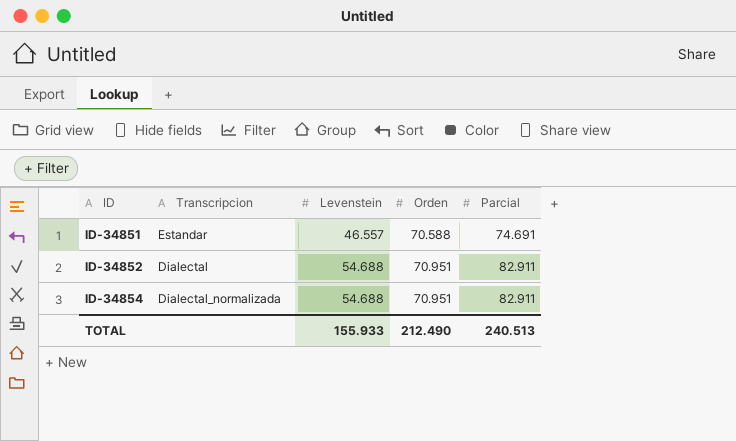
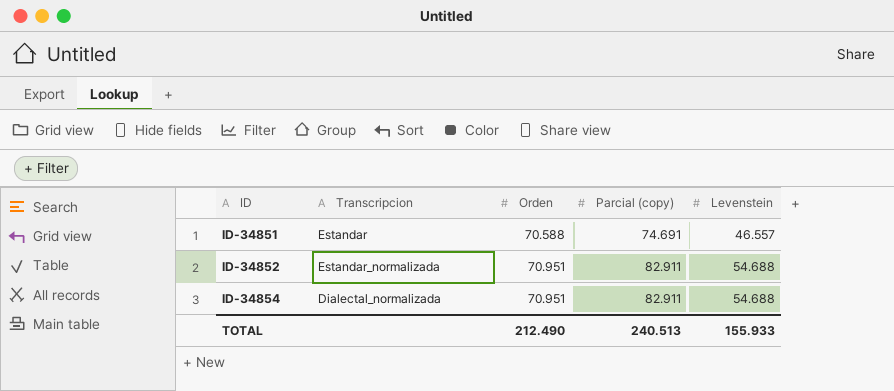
column name: Parcial -> Parcial (copy)
column Levenstein | position: 3 -> 5
ID-34852 | Transcripcion: Dialectal -> Estandar_normalizada

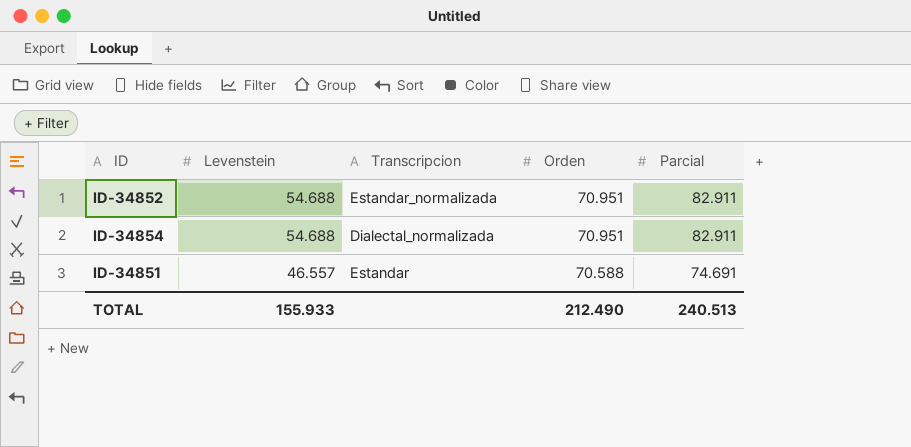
row order: ID ascending -> Levenstein descending
column Levenstein | position: 5 -> 2
column name: Parcial (copy) -> Parcial

